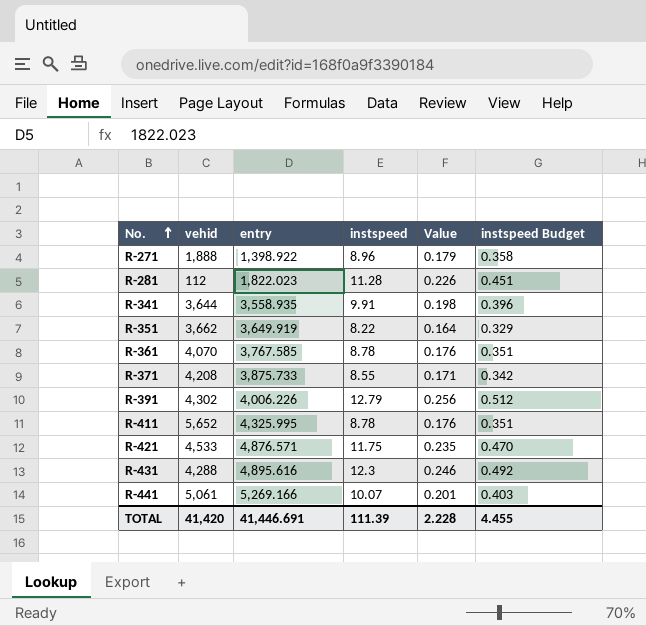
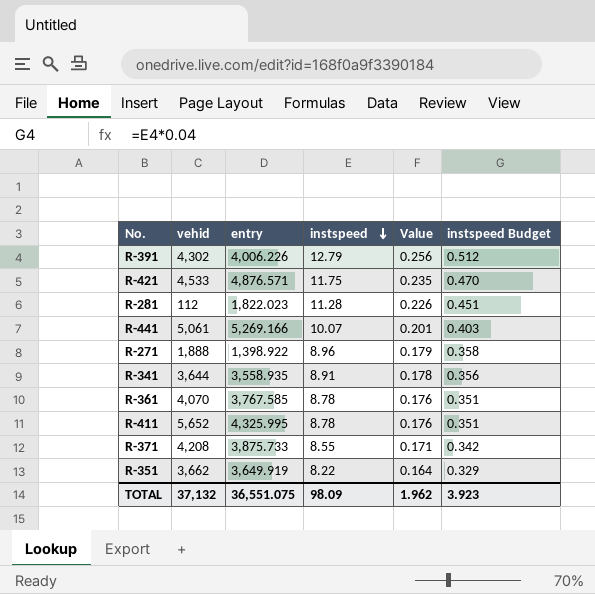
row order: No. ascending -> instspeed descending
row R-431: 4,288 | 4,895.616 | 12.3 | 0.246 | 0.492 -> none
R-341 | instspeed: 9.91 -> 8.91
R-341 | Value: 0.198 -> 0.178
R-341 | instspeed Budget: 0.396 -> 0.356
TOTAL | vehid: 41,420 -> 37,132
TOTAL | entry: 41,446.691 -> 36,551.075
TOTAL | instspeed: 111.39 -> 98.09
TOTAL | Value: 2.228 -> 1.962
TOTAL | instspeed Budget: 4.455 -> 3.923

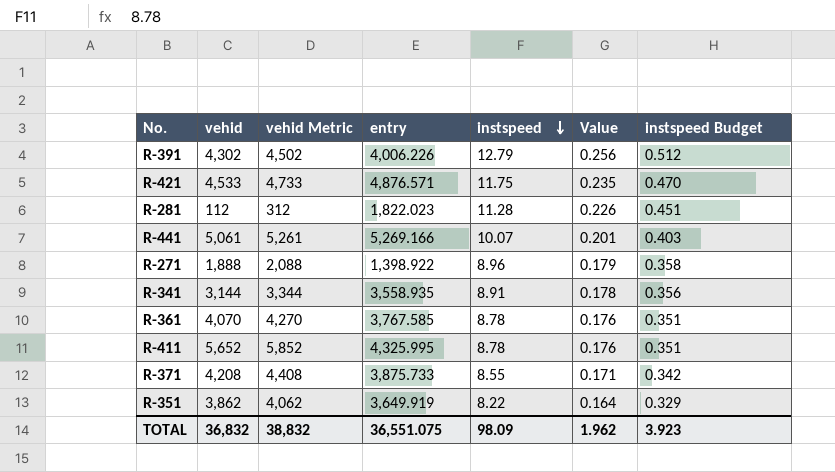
column vehid Metric | formula: none -> [vehid] + 200
R-341 | vehid: 3,644 -> 3,144
R-351 | vehid: 3,662 -> 3,862
TOTAL | vehid: 37,132 -> 36,832

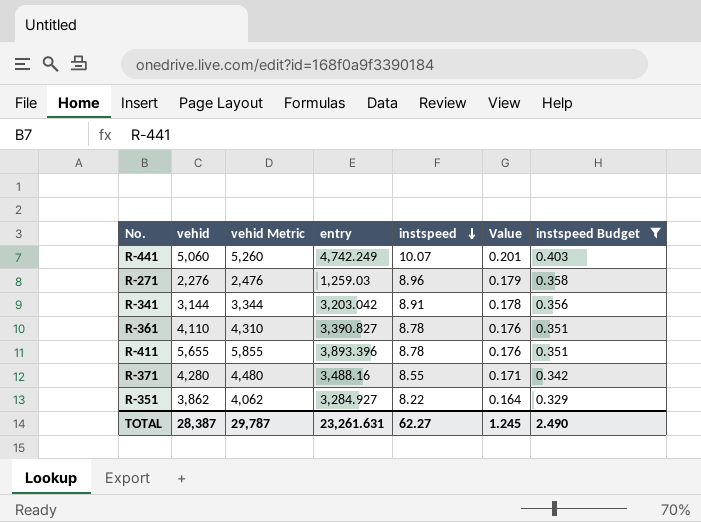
filter: none -> instspeed Budget <= 0.403
R-441 | vehid: 5,061 -> 5,060
R-441 | vehid Metric: 5,261 -> 5,260
R-441 | entry: 5,269.166 -> 4,742.249
R-271 | vehid: 1,888 -> 2,276
R-271 | vehid Metric: 2,088 -> 2,476
R-271 | entry: 1,398.922 -> 1,259.03
R-341 | entry: 3,558.935 -> 3,203.042
R-361 | vehid: 4,070 -> 4,110
R-361 | vehid Metric: 4,270 -> 4,310
R-361 | entry: 3,767.585 -> 3,390.827
R-411 | vehid: 5,652 -> 5,655
R-411 | vehid Metric: 5,852 -> 5,855
R-411 | entry: 4,325.995 -> 3,893.396
R-371 | vehid: 4,208 -> 4,280
R-371 | vehid Metric: 4,408 -> 4,480
R-371 | entry: 3,875.733 -> 3,488.16
R-351 | entry: 3,649.919 -> 3,284.927
TOTAL | vehid: 36,832 -> 28,387
TOTAL | vehid Metric: 38,832 -> 29,787
TOTAL | entry: 36,551.075 -> 23,261.631
TOTAL | instspeed: 98.09 -> 62.27
TOTAL | Value: 1.962 -> 1.245
TOTAL | instspeed Budget: 3.923 -> 2.490

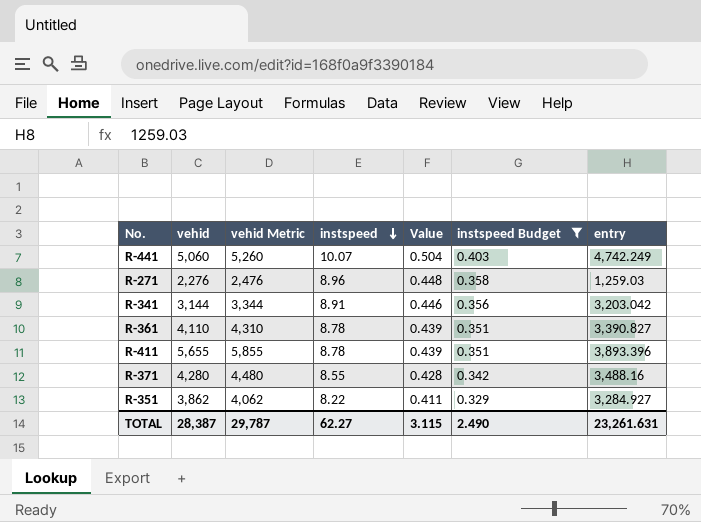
column Value | formula: [instspeed] * 0.02 -> [instspeed] * 0.05
column entry | position: 4 -> 7
TOTAL | Value: 1.245 -> 3.115

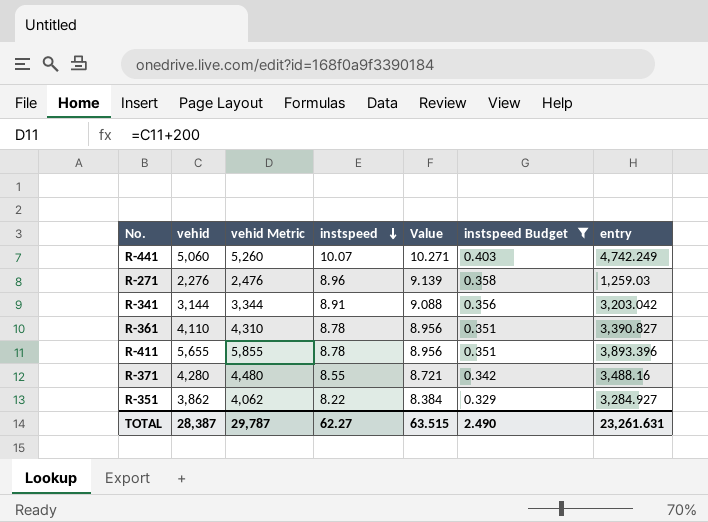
column Value | formula: [instspeed] * 0.05 -> [instspeed] * 1.02
TOTAL | Value: 3.115 -> 63.515

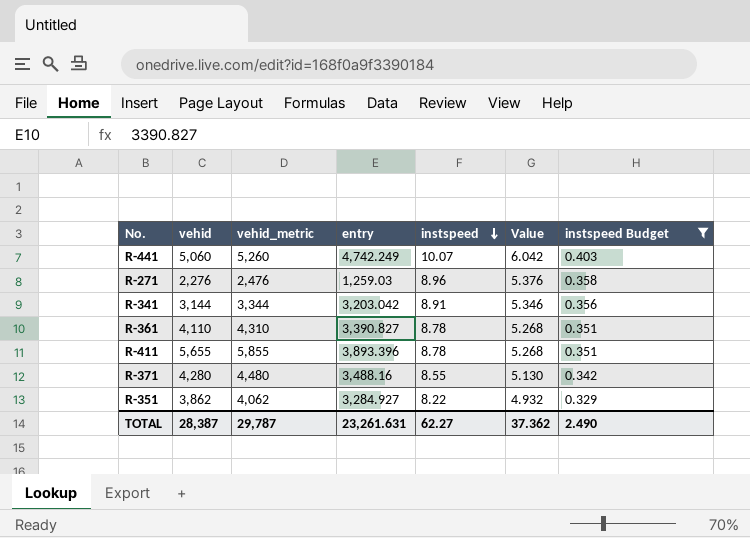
column name: vehid Metric -> vehid_metric
column entry | position: 7 -> 4
column Value | formula: [instspeed] * 1.02 -> [instspeed] * 0.6
TOTAL | Value: 63.515 -> 37.362

